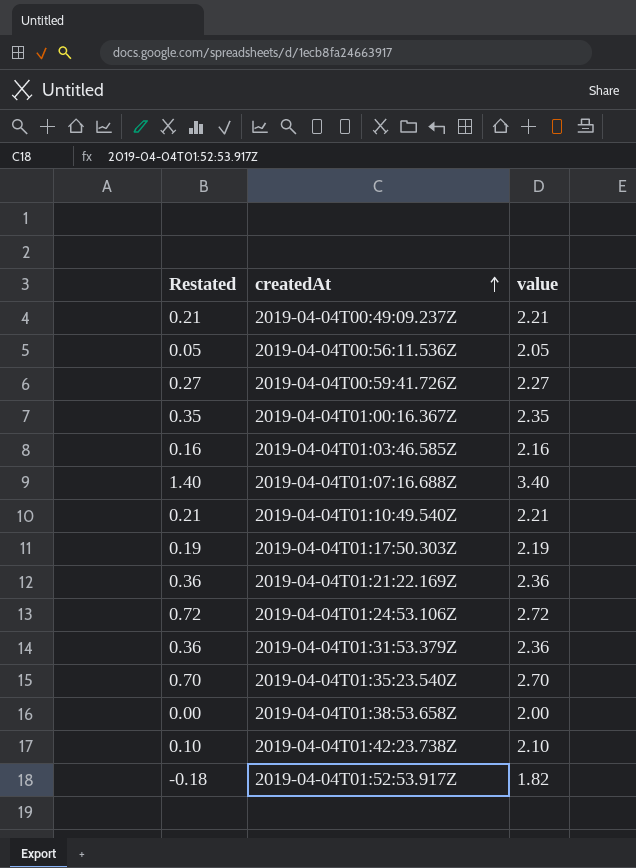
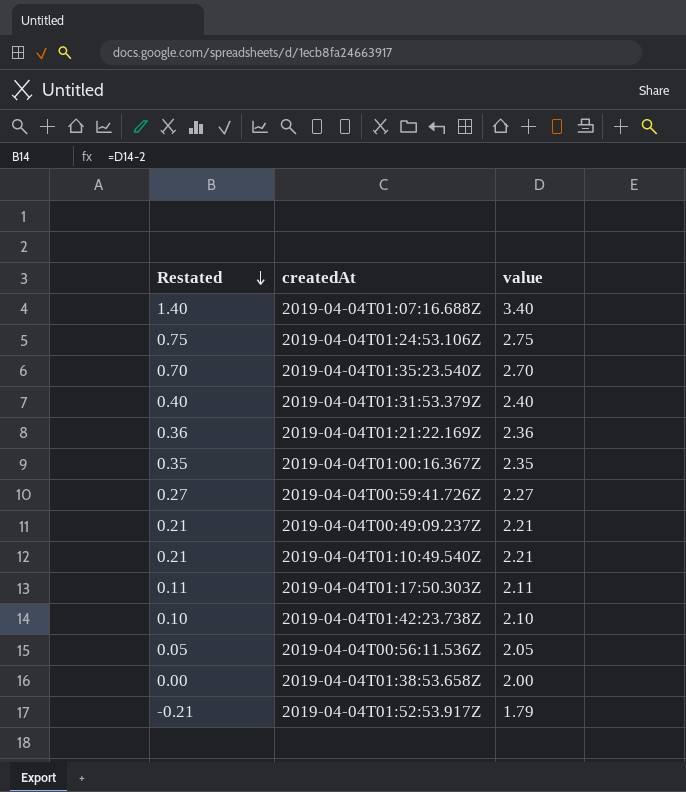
row order: createdAt ascending -> Restated descending
row 2019-04-04T01:03:46.585Z: 0.16 | 2.16 -> none
2019-04-04T01:24:53.106Z | Restated: 0.72 -> 0.75
2019-04-04T01:24:53.106Z | value: 2.72 -> 2.75
2019-04-04T01:31:53.379Z | Restated: 0.36 -> 0.40
2019-04-04T01:31:53.379Z | value: 2.36 -> 2.40
2019-04-04T01:17:50.303Z | Restated: 0.19 -> 0.11
2019-04-04T01:17:50.303Z | value: 2.19 -> 2.11
2019-04-04T01:52:53.917Z | Restated: -0.18 -> -0.21
2019-04-04T01:52:53.917Z | value: 1.82 -> 1.79

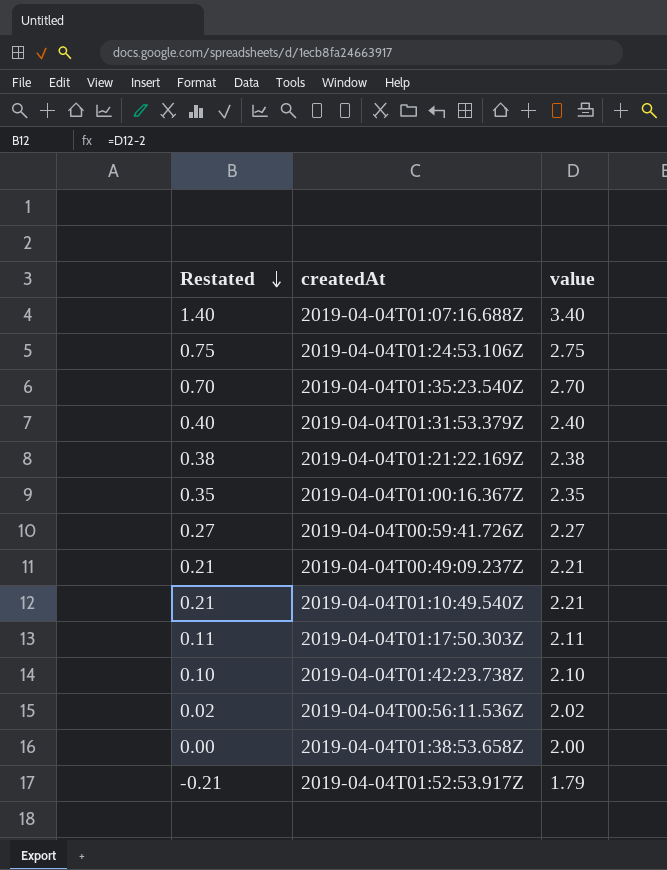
2019-04-04T01:21:22.169Z | Restated: 0.36 -> 0.38
2019-04-04T01:21:22.169Z | value: 2.36 -> 2.38
2019-04-04T00:56:11.536Z | Restated: 0.05 -> 0.02
2019-04-04T00:56:11.536Z | value: 2.05 -> 2.02

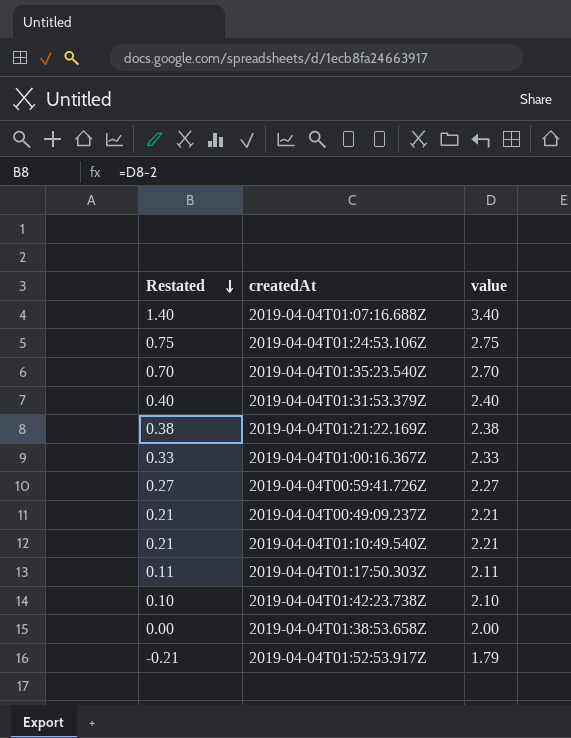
row 2019-04-04T00:56:11.536Z: 0.02 | 2.02 -> none
2019-04-04T01:00:16.367Z | Restated: 0.35 -> 0.33
2019-04-04T01:00:16.367Z | value: 2.35 -> 2.33

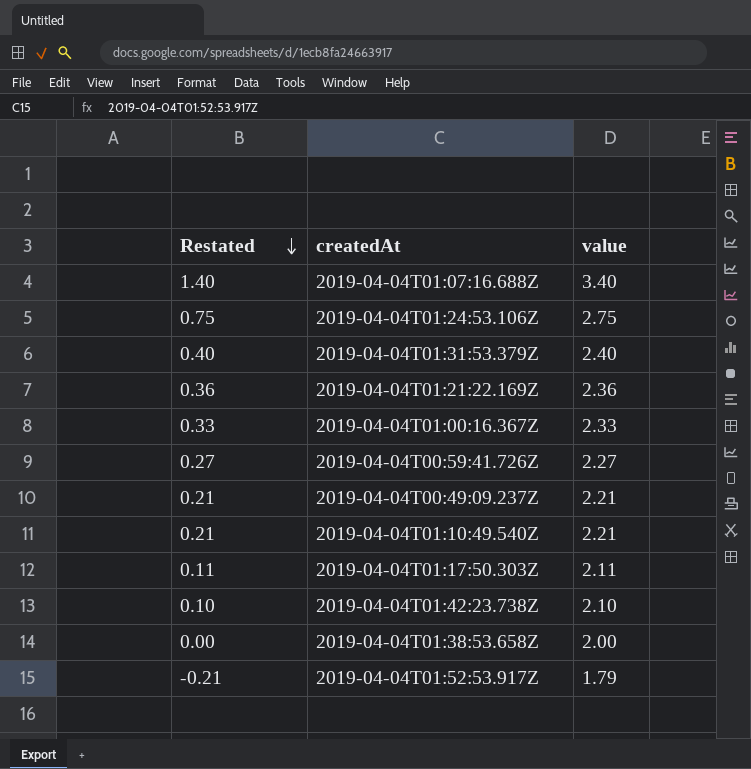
row 2019-04-04T01:35:23.540Z: 0.70 | 2.70 -> none
2019-04-04T01:21:22.169Z | Restated: 0.38 -> 0.36
2019-04-04T01:21:22.169Z | value: 2.38 -> 2.36

